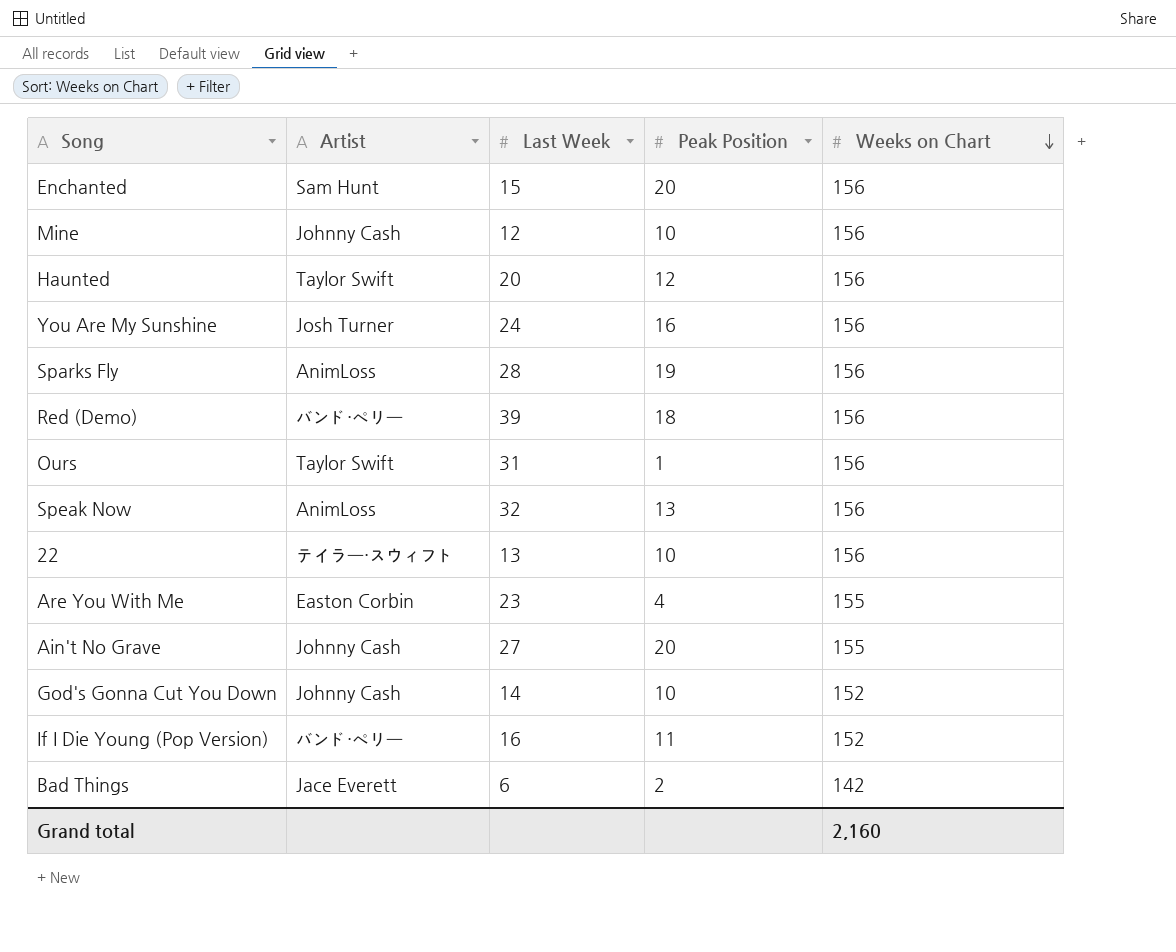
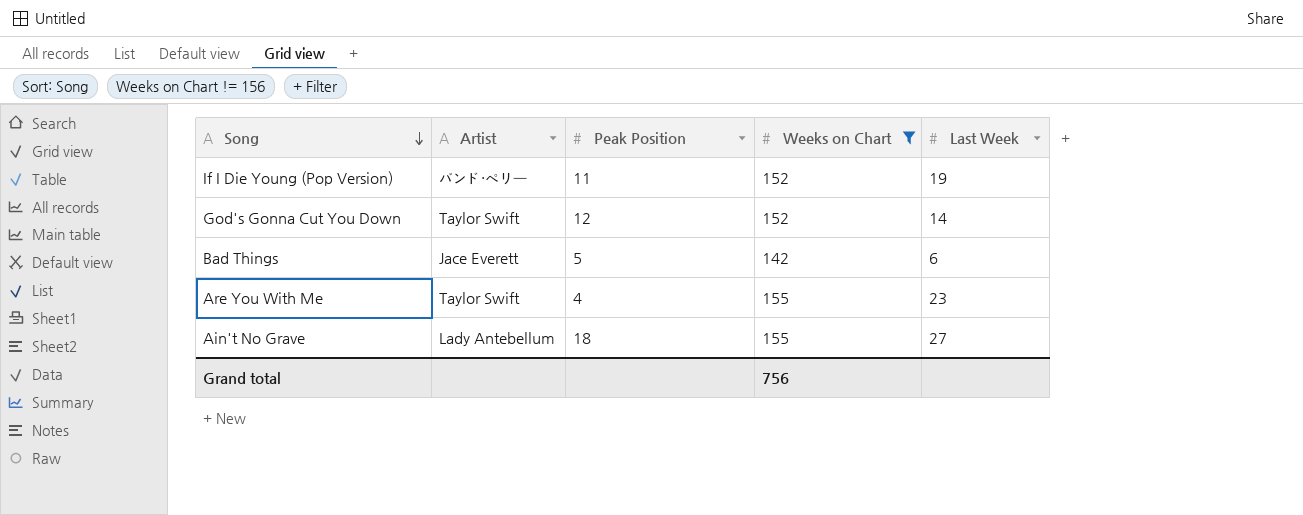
filter: none -> Weeks on Chart != 156
row order: Weeks on Chart descending -> Song descending
column Last Week | position: 3 -> 5
If I Die Young (Pop Version) | Last Week: 16 -> 19
God's Gonna Cut You Down | Artist: Johnny Cash -> Taylor Swift
God's Gonna Cut You Down | Peak Position: 10 -> 12
Bad Things | Peak Position: 2 -> 5
Are You With Me | Artist: Easton Corbin -> Taylor Swift
Ain't No Grave | Artist: Johnny Cash -> Lady Antebellum
Ain't No Grave | Peak Position: 20 -> 18
Grand total | Weeks on Chart: 2,160 -> 756

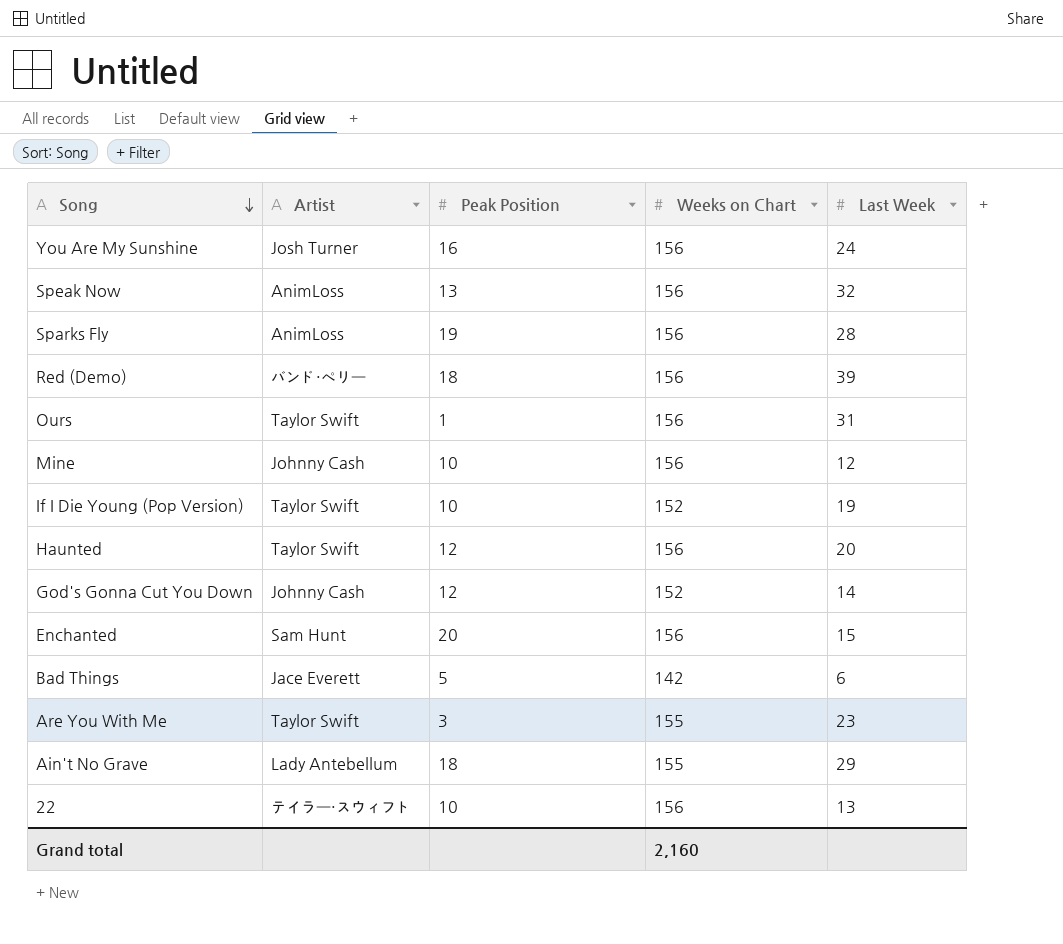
filter: Weeks on Chart != 156 -> none
If I Die Young (Pop Version) | Artist: バンド・ペリー -> Taylor Swift
If I Die Young (Pop Version) | Peak Position: 11 -> 10
God's Gonna Cut You Down | Artist: Taylor Swift -> Johnny Cash
Are You With Me | Peak Position: 4 -> 3
Ain't No Grave | Last Week: 27 -> 29
Grand total | Weeks on Chart: 756 -> 2,160

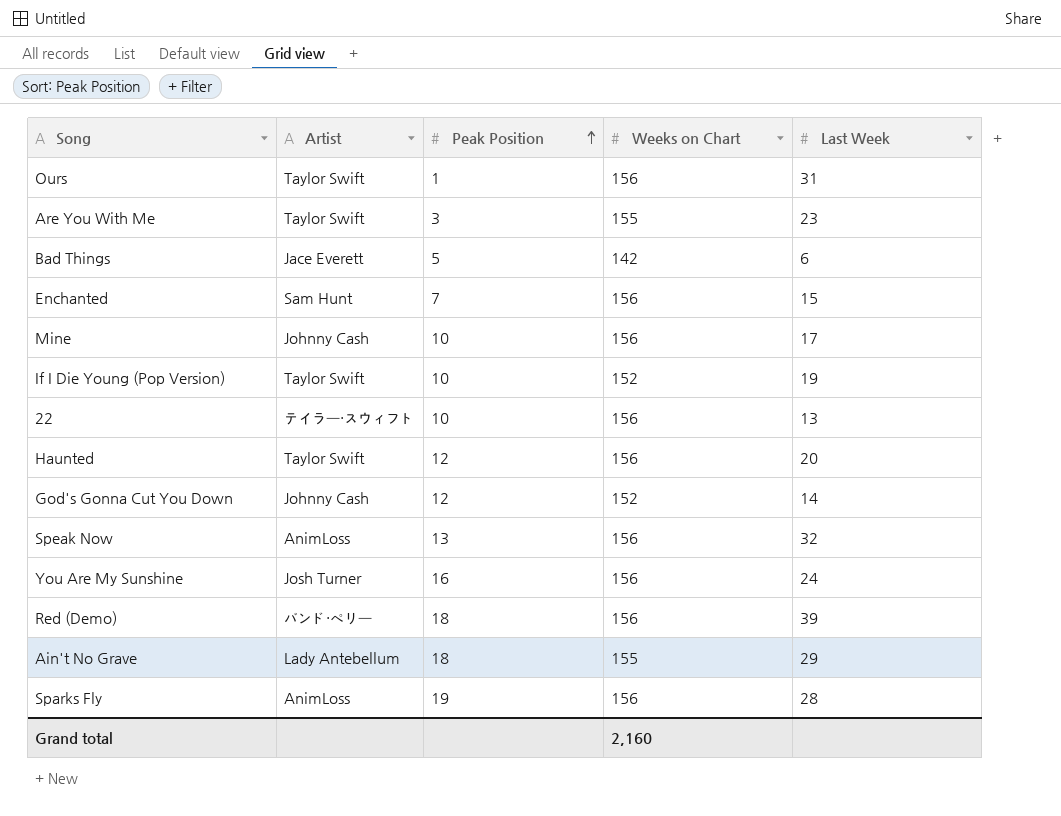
row order: Song descending -> Peak Position ascending
Enchanted | Peak Position: 20 -> 7
Mine | Last Week: 12 -> 17

